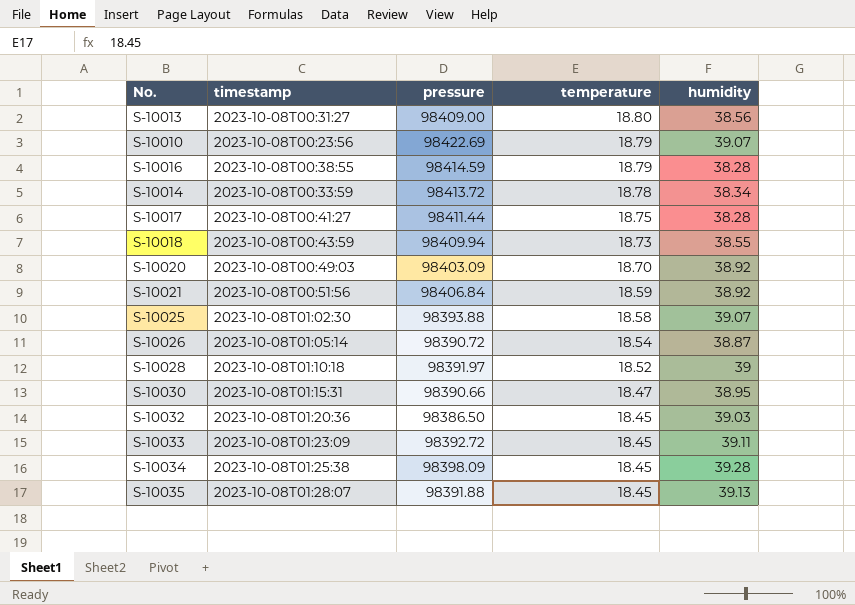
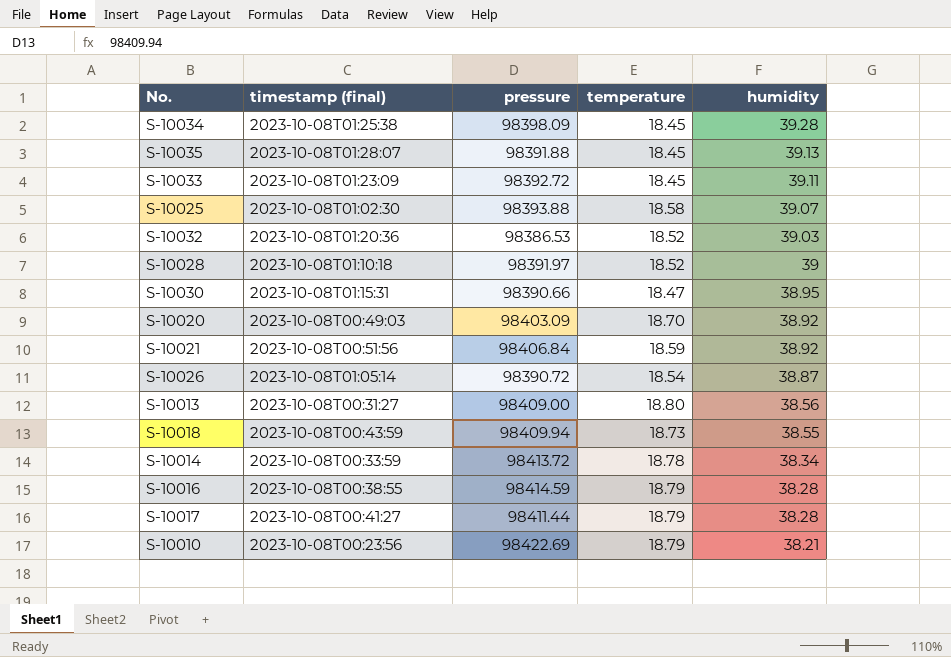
row order: temperature descending -> humidity descending
column name: timestamp -> timestamp (final)
S-10032 | pressure: 98386.50 -> 98386.53
S-10032 | temperature: 18.45 -> 18.52
S-10017 | temperature: 18.75 -> 18.79
S-10010 | humidity: 39.07 -> 38.21

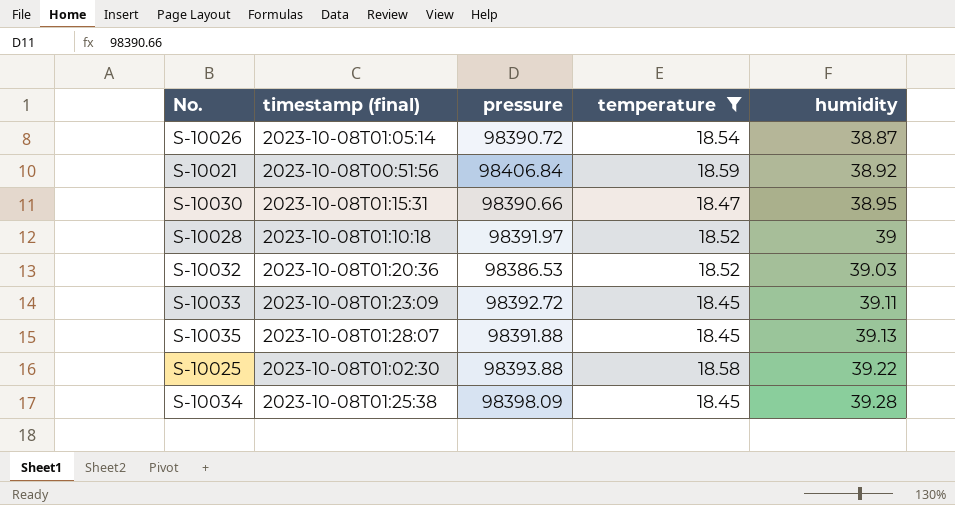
filter: none -> temperature <= 18.59
row order: humidity descending -> humidity ascending
S-10025 | humidity: 39.07 -> 39.22

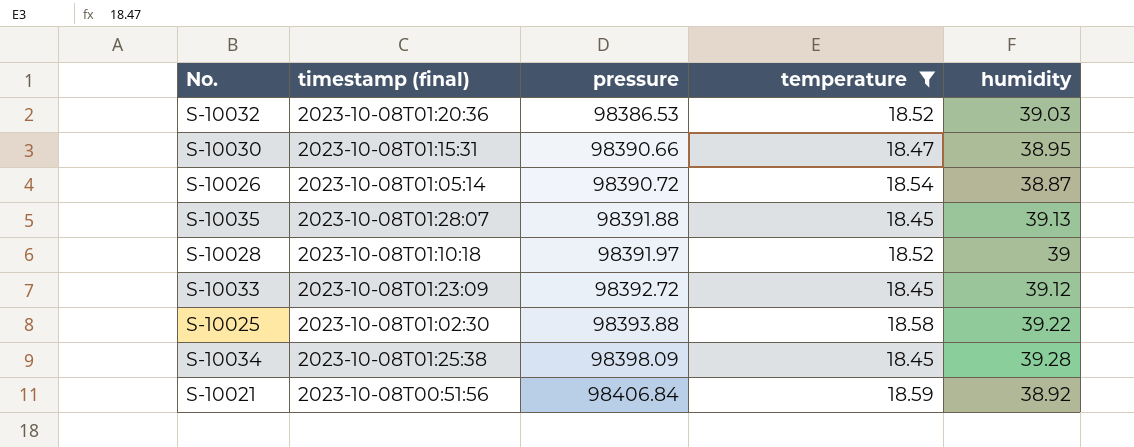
row order: humidity ascending -> pressure ascending
S-10033 | humidity: 39.11 -> 39.12

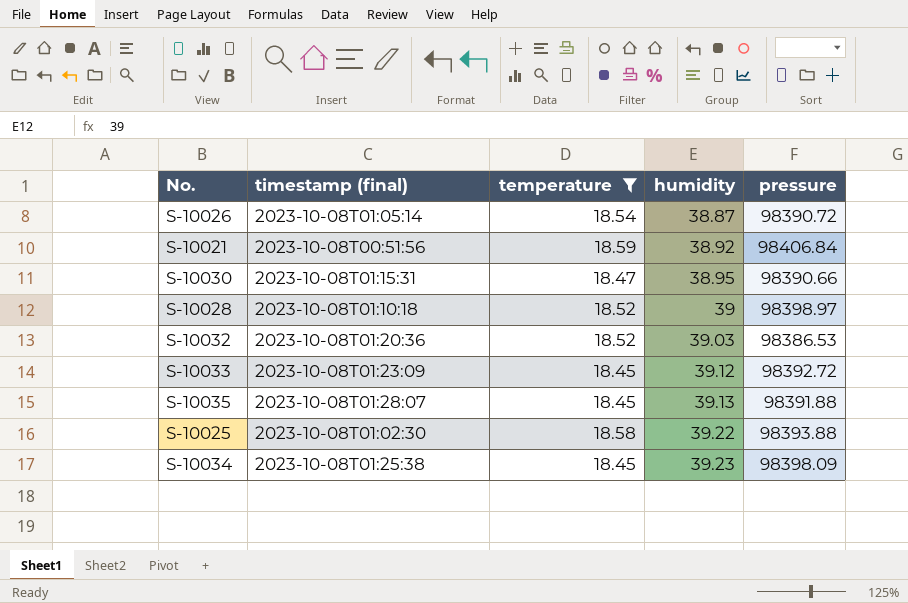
row order: pressure ascending -> humidity ascending
column pressure | position: 3 -> 5
S-10028 | pressure: 98391.97 -> 98398.97
S-10034 | humidity: 39.28 -> 39.23

